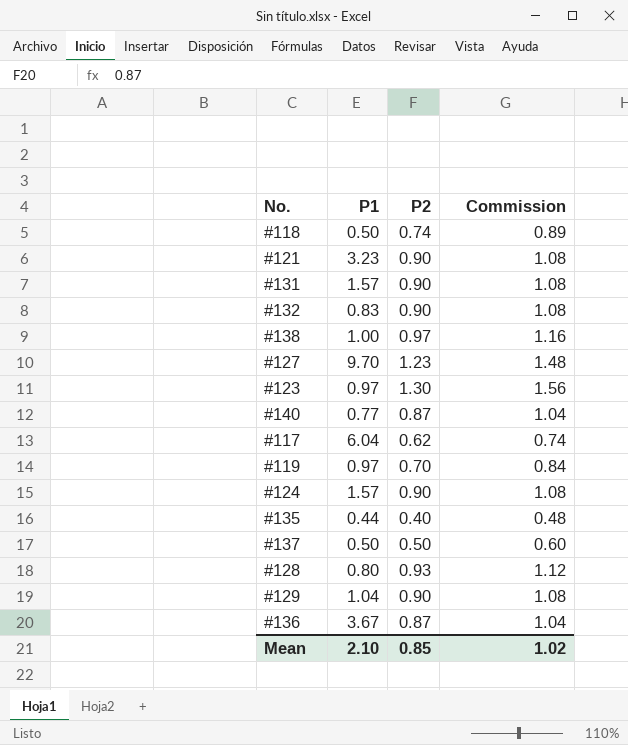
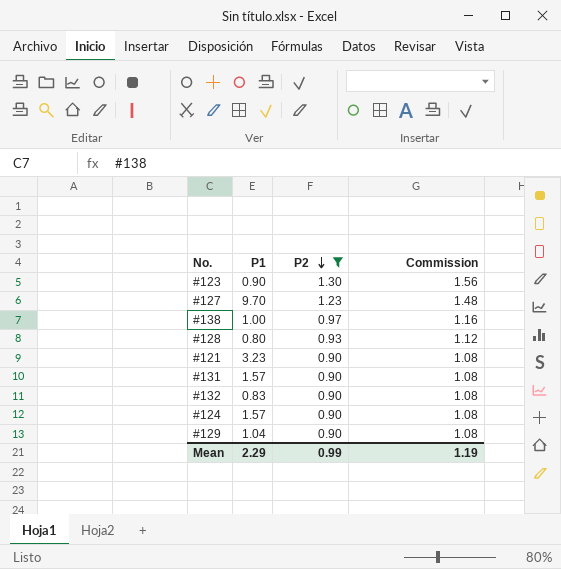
filter: none -> P2 >= 0.90
row order: none -> P2 descending
#123 | P1: 0.97 -> 0.90
Mean | P1: 2.10 -> 2.29
Mean | P2: 0.85 -> 0.99
Mean | Commission: 1.02 -> 1.19

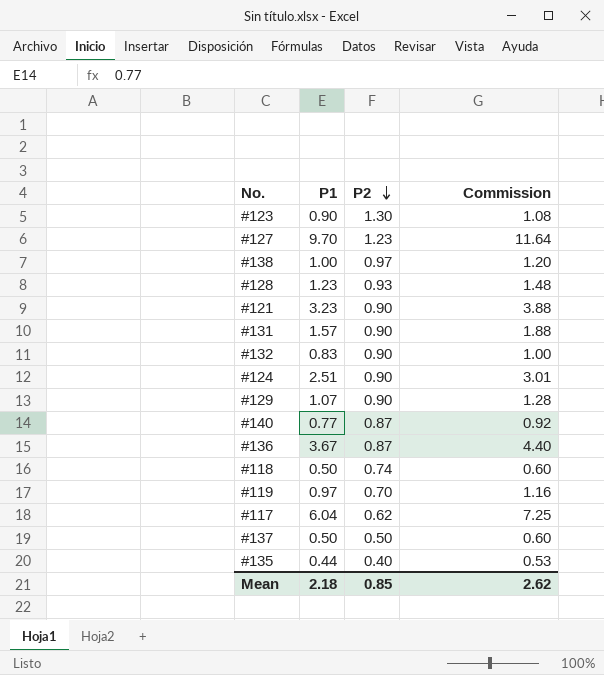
filter: P2 >= 0.90 -> none
column Commission | formula: [P2] * 1.2 -> [P1] * 1.2
#128 | P1: 0.80 -> 1.23
#124 | P1: 1.57 -> 2.51
#129 | P1: 1.04 -> 1.07
Mean | P1: 2.29 -> 2.18
Mean | P2: 0.99 -> 0.85
Mean | Commission: 1.19 -> 2.62

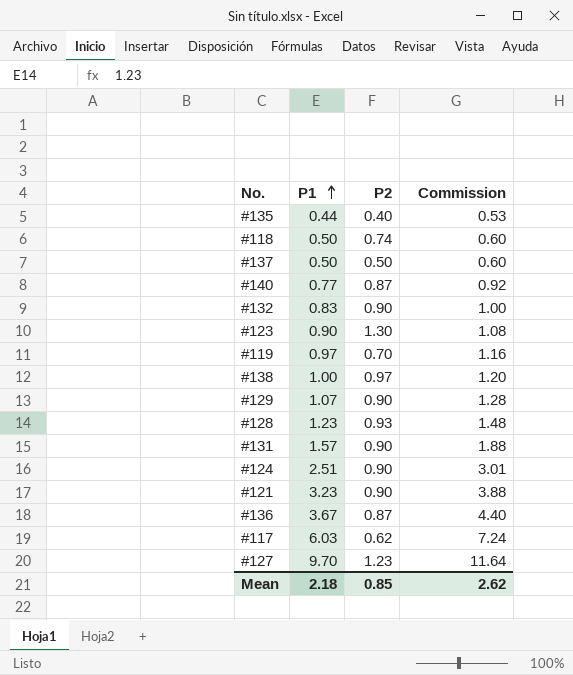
row order: P2 descending -> P1 ascending
#117 | P1: 6.04 -> 6.03
#117 | Commission: 7.25 -> 7.24

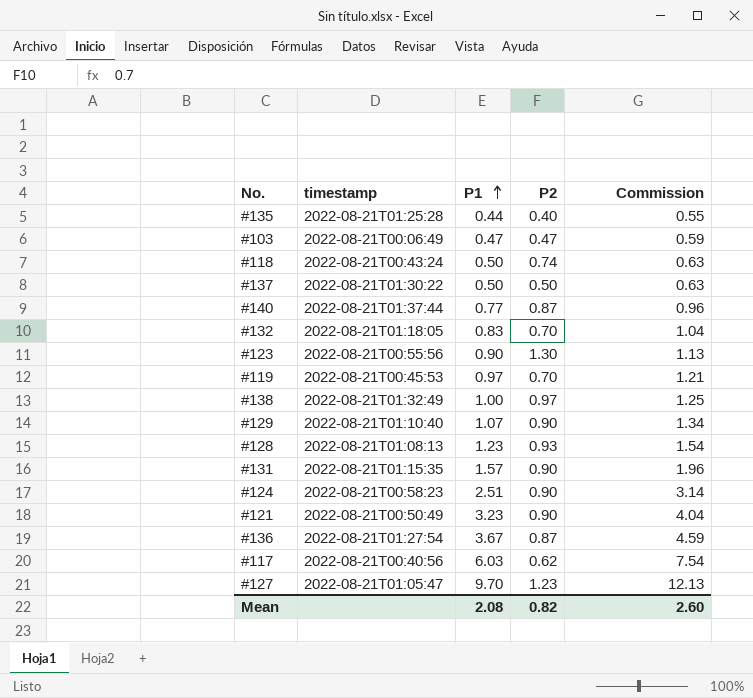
column timestamp | position: none -> 2
column Commission | formula: [P1] * 1.2 -> [P1] * 1.25
row #103: none -> 2022-08-21T00:06:49 | 0.47 | 0.47 | 0.59
#132 | P2: 0.90 -> 0.70
Mean | P1: 2.18 -> 2.08
Mean | P2: 0.85 -> 0.82
Mean | Commission: 2.62 -> 2.60

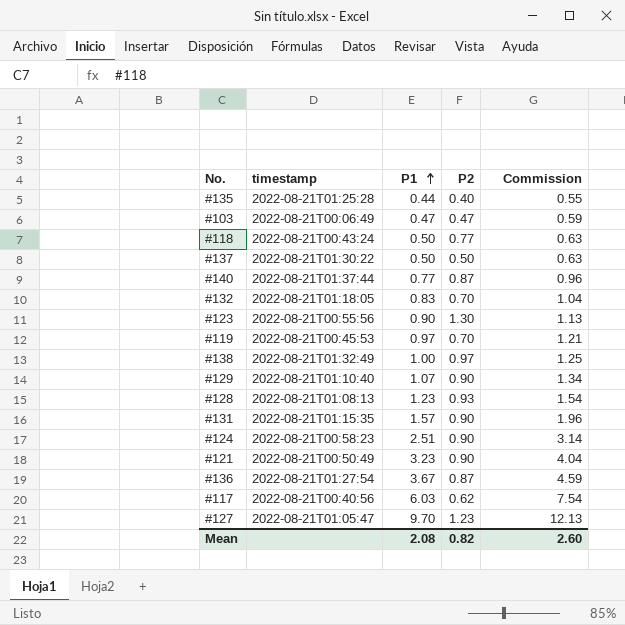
#118 | P2: 0.74 -> 0.77

